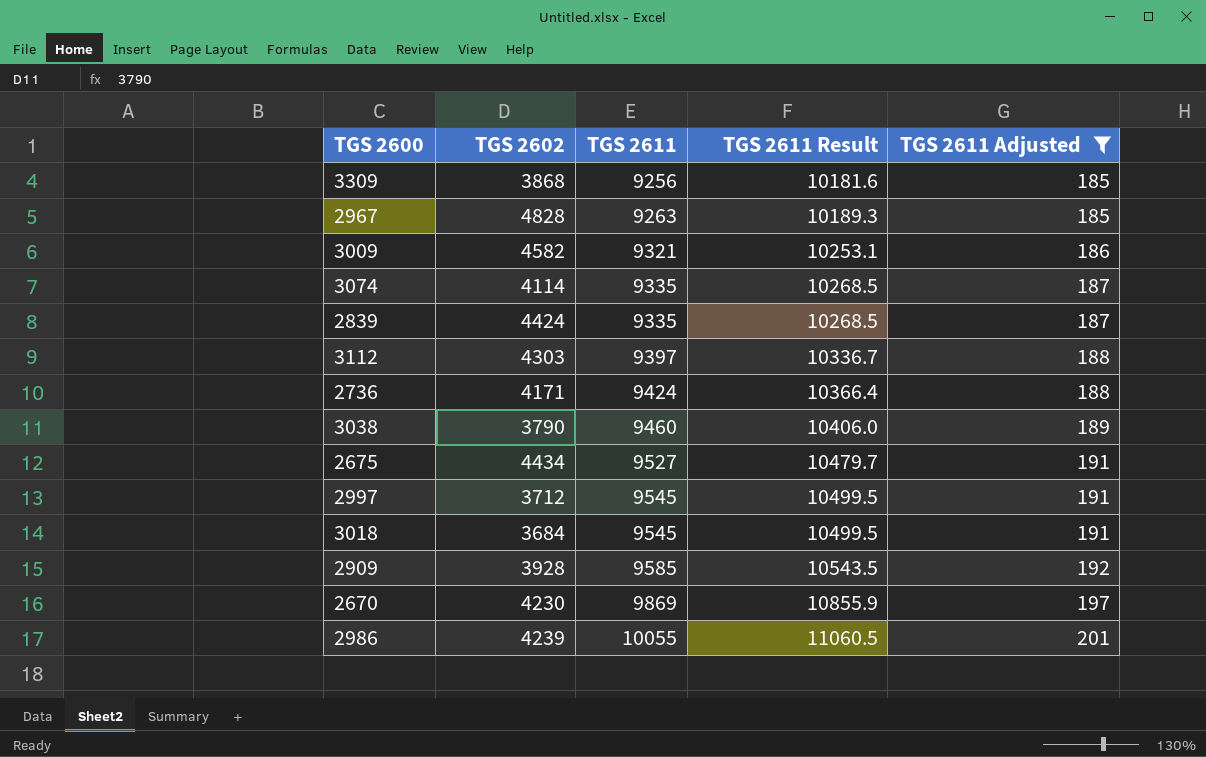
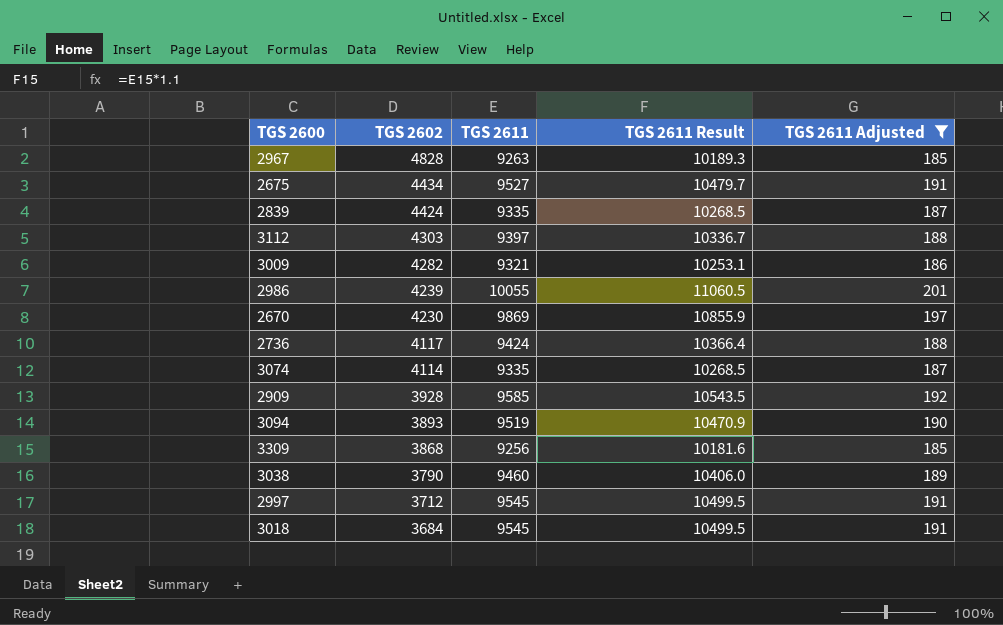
row order: TGS 2611 ascending -> TGS 2602 descending
3009 | TGS 2602: 4582 -> 4282
2736 | TGS 2602: 4171 -> 4117
row 3094: none -> 3893 | 9519 | 10470.9 | 190

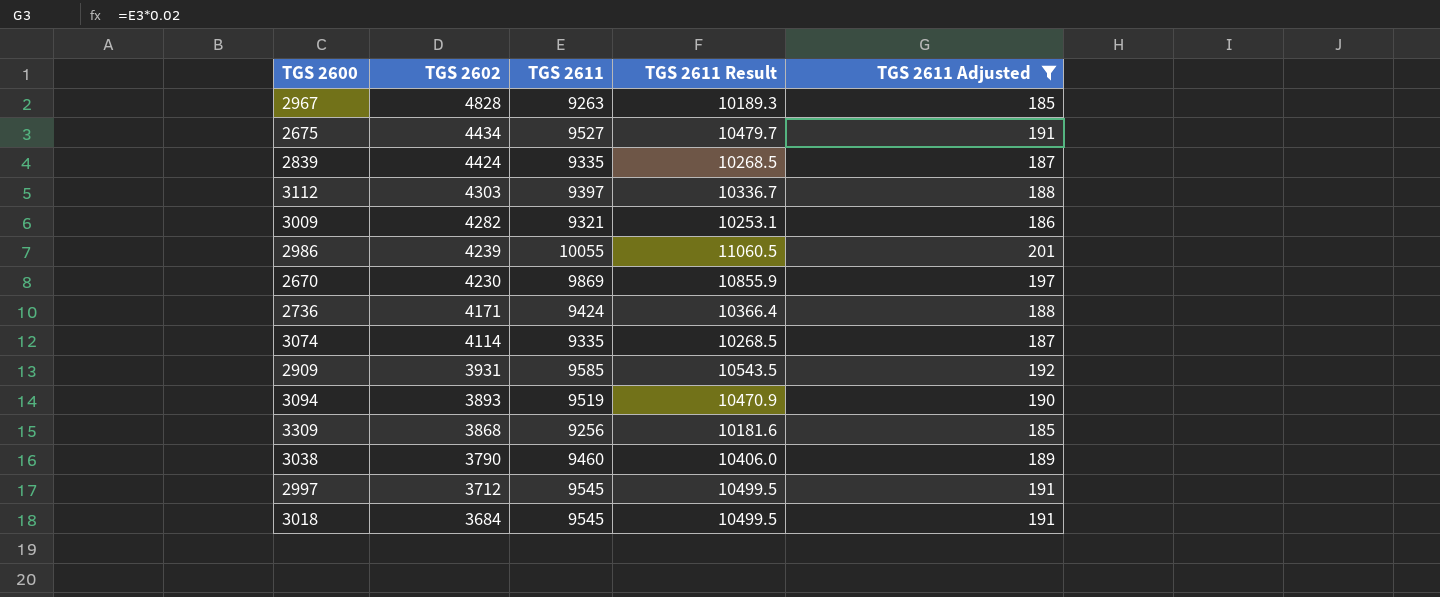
2736 | TGS 2602: 4117 -> 4171
2909 | TGS 2602: 3928 -> 3931

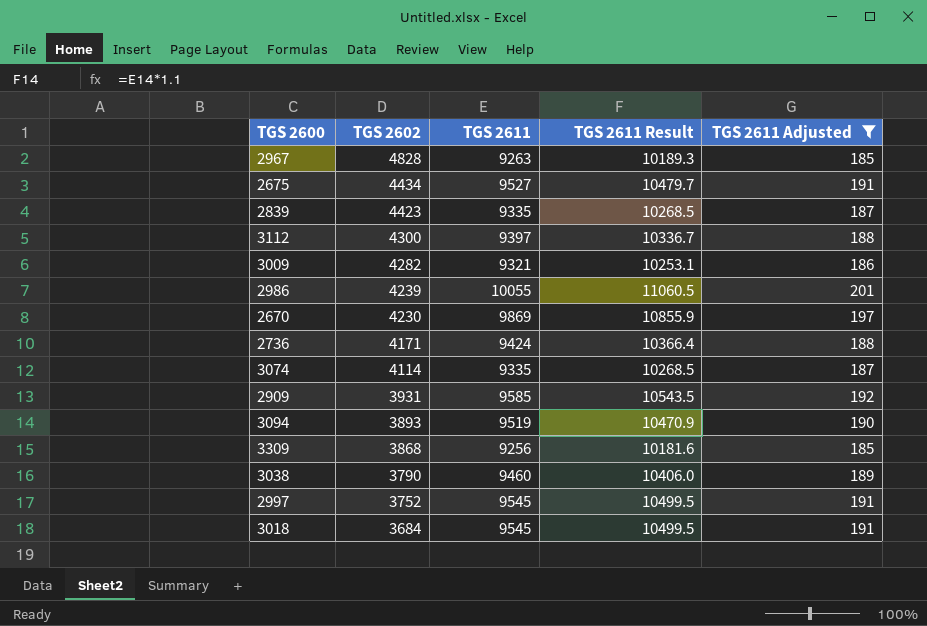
2839 | TGS 2602: 4424 -> 4423
3112 | TGS 2602: 4303 -> 4300
2997 | TGS 2602: 3712 -> 3752

